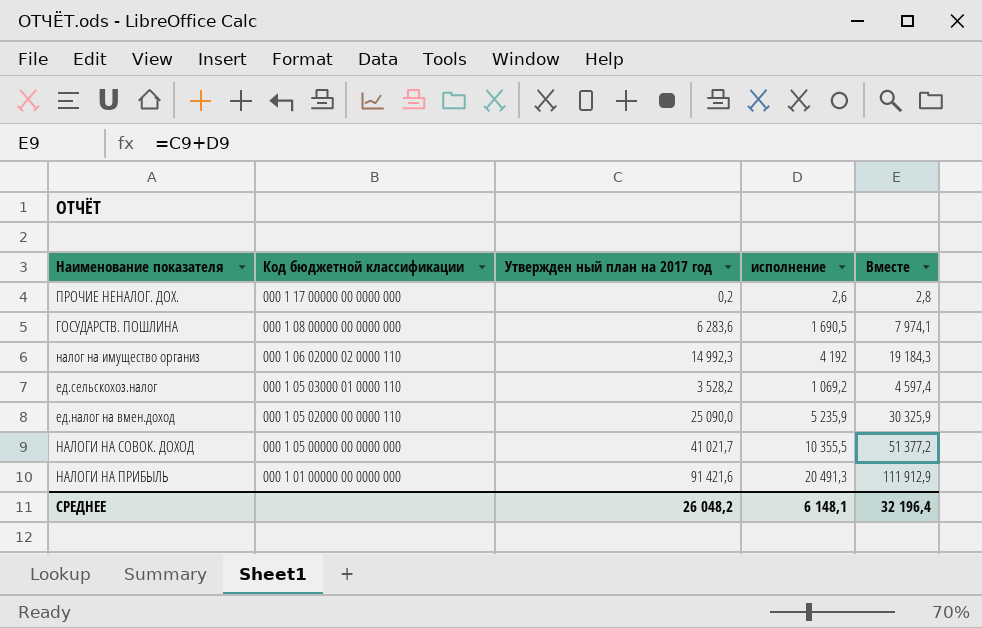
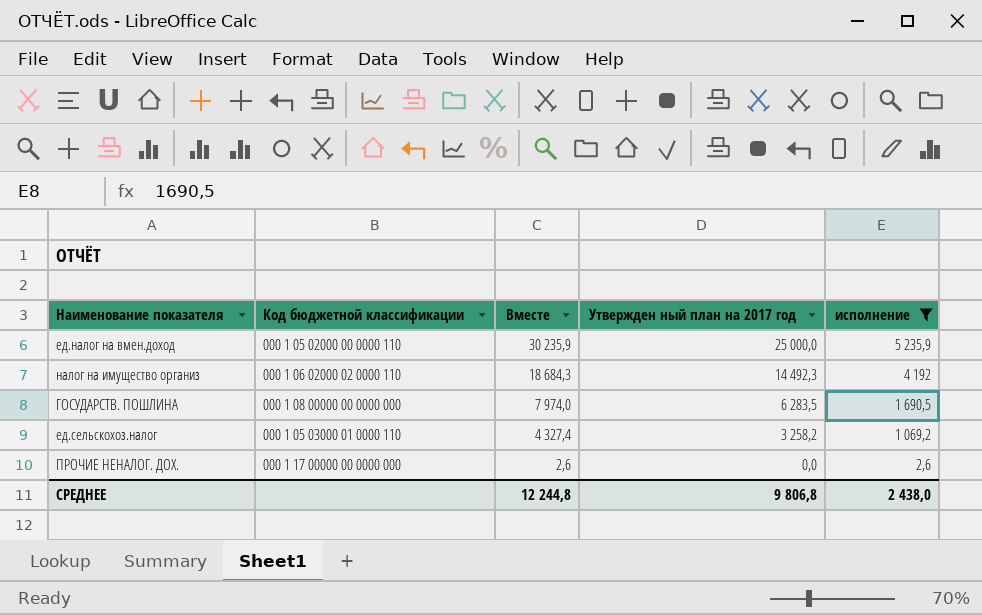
filter: none -> исполнение <= 5 235,9
row order: Код бюджетной классификации descending -> Вместе descending
column Вместе | position: 5 -> 3
ед.налог на вмен.доход | Вместе: 30 325,9 -> 30 235,9
ед.налог на вмен.доход | Утвержден ный план на 2017 год: 25 090,0 -> 25 000,0
налог на имущество организ | Вместе: 19 184,3 -> 18 684,3
налог на имущество организ | Утвержден ный план на 2017 год: 14 992,3 -> 14 492,3
ГОСУДАРСТВ. ПОШЛИНА | Вместе: 7 974,1 -> 7 974,0
ГОСУДАРСТВ. ПОШЛИНА | Утвержден ный план на 2017 год: 6 283,6 -> 6 283,5
ед.сельскохоз.налог | Вместе: 4 597,4 -> 4 327,4
ед.сельскохоз.налог | Утвержден ный план на 2017 год: 3 528,2 -> 3 258,2
ПРОЧИЕ НЕНАЛОГ. ДОХ. | Вместе: 2,8 -> 2,6
ПРОЧИЕ НЕНАЛОГ. ДОХ. | Утвержден ный план на 2017 год: 0,2 -> 0,0
СРЕДНЕЕ | Вместе: 32 196,4 -> 12 244,8
СРЕДНЕЕ | Утвержден ный план на 2017 год: 26 048,2 -> 9 806,8
СРЕДНЕЕ | исполнение: 6 148,1 -> 2 438,0

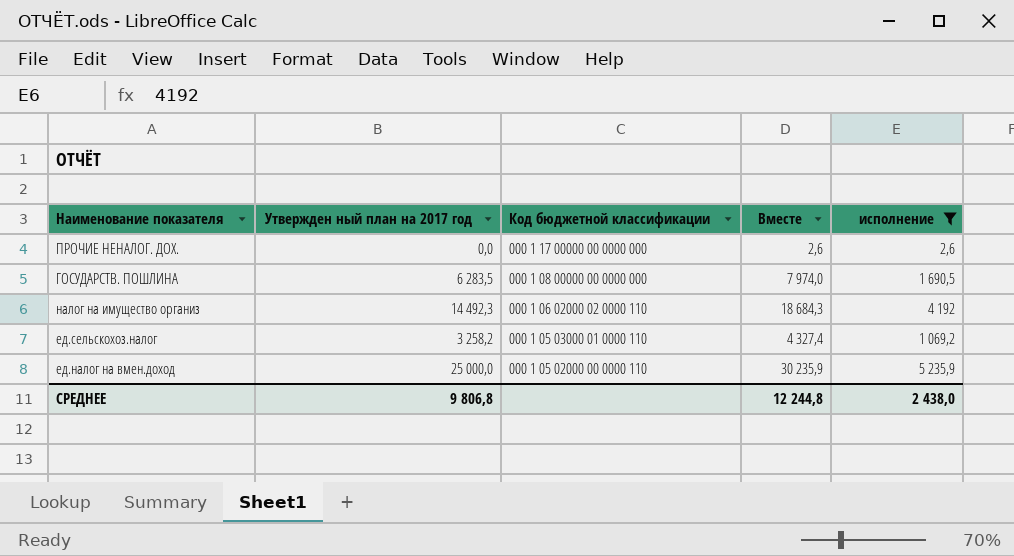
row order: Вместе descending -> Код бюджетной классификации descending
column Утвержден ный план на 2017 год | position: 4 -> 2

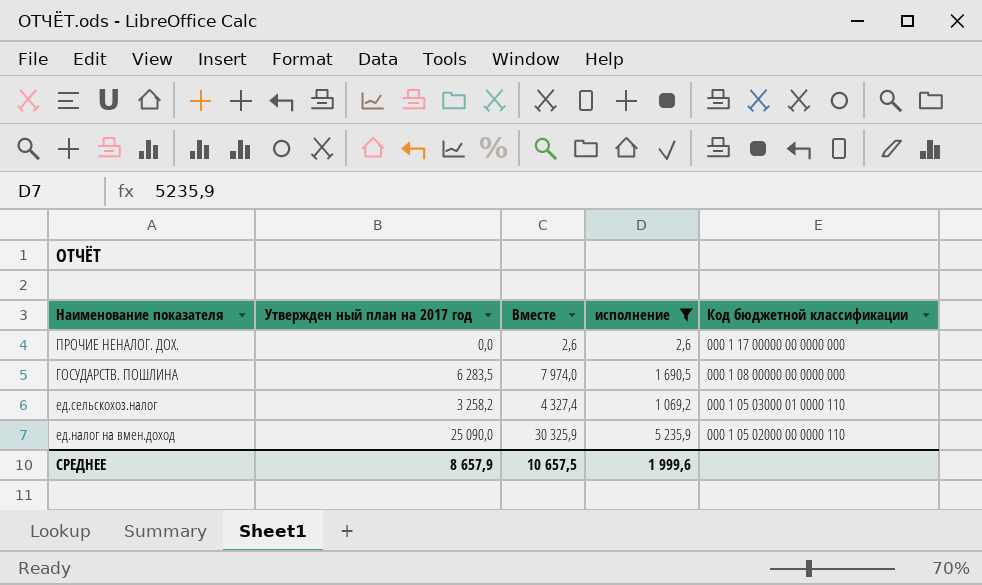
column Код бюджетной классификации | position: 3 -> 5
row налог на имущество организ: 14 492,3 | 000 1 06 02000 02 0000 110 | 18 684,3 | 4 192 -> none
ед.налог на вмен.доход | Утвержден ный план на 2017 год: 25 000,0 -> 25 090,0
ед.налог на вмен.доход | Вместе: 30 235,9 -> 30 325,9
СРЕДНЕЕ | Утвержден ный план на 2017 год: 9 806,8 -> 8 657,9
СРЕДНЕЕ | Вместе: 12 244,8 -> 10 657,5
СРЕДНЕЕ | исполнение: 2 438,0 -> 1 999,6

